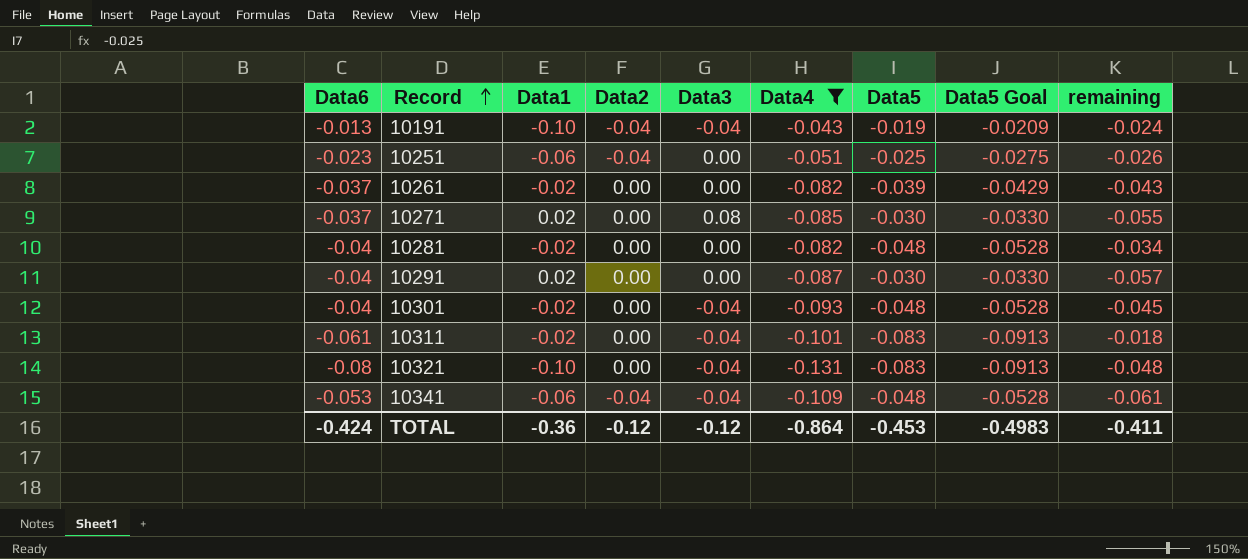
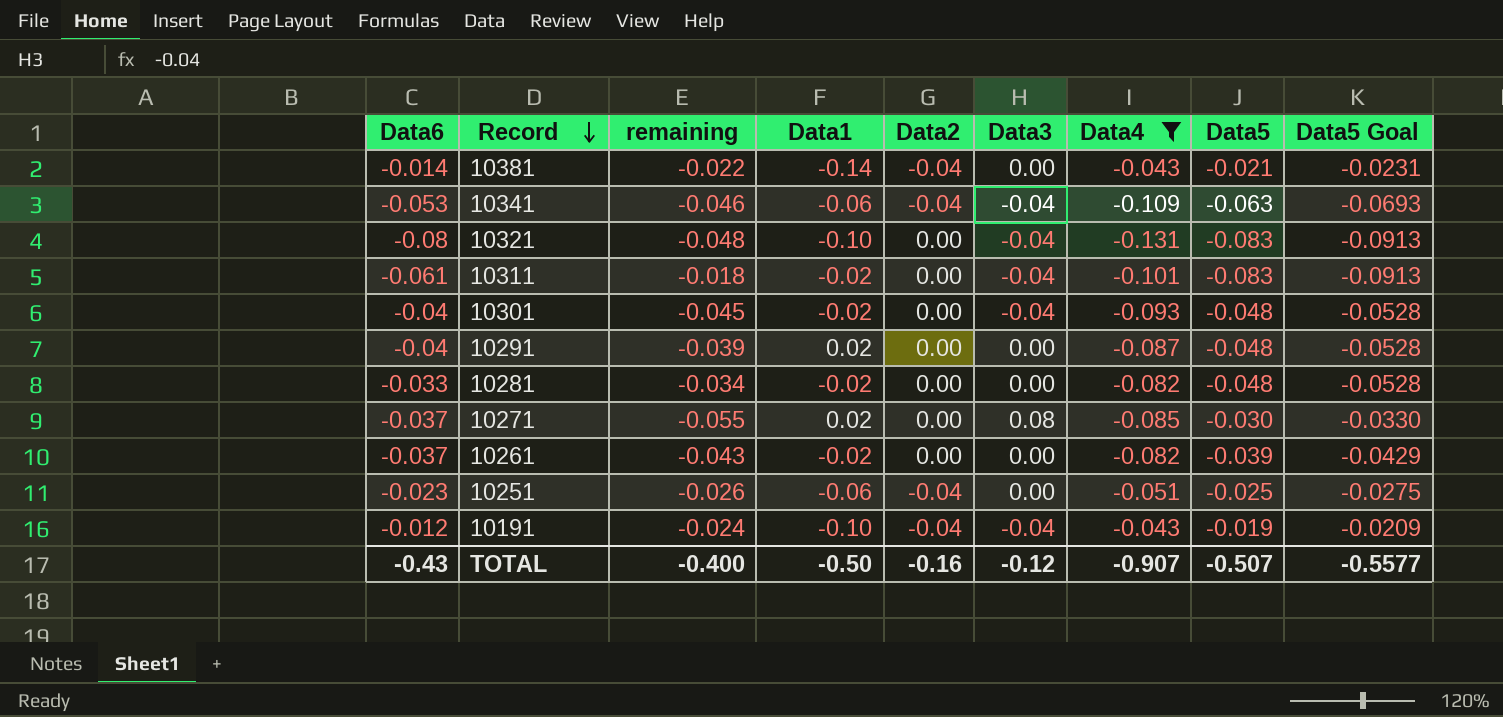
row order: Record ascending -> Record descending
column remaining | position: 9 -> 3
row 10381: none -> -0.014 | -0.022 | -0.14 | -0.04 | 0.00 | -0.043 | -0.021 | -0.0231
10341 | remaining: -0.061 -> -0.046
10341 | Data5: -0.048 -> -0.063
10341 | Data5 Goal: -0.0528 -> -0.0693
10291 | remaining: -0.057 -> -0.039
10291 | Data5: -0.030 -> -0.048
10291 | Data5 Goal: -0.0330 -> -0.0528
10281 | Data6: -0.04 -> -0.033
10191 | Data6: -0.013 -> -0.012
TOTAL | Data6: -0.424 -> -0.43
TOTAL | remaining: -0.411 -> -0.400
TOTAL | Data1: -0.36 -> -0.50
TOTAL | Data2: -0.12 -> -0.16
TOTAL | Data4: -0.864 -> -0.907
TOTAL | Data5: -0.453 -> -0.507
TOTAL | Data5 Goal: -0.4983 -> -0.5577

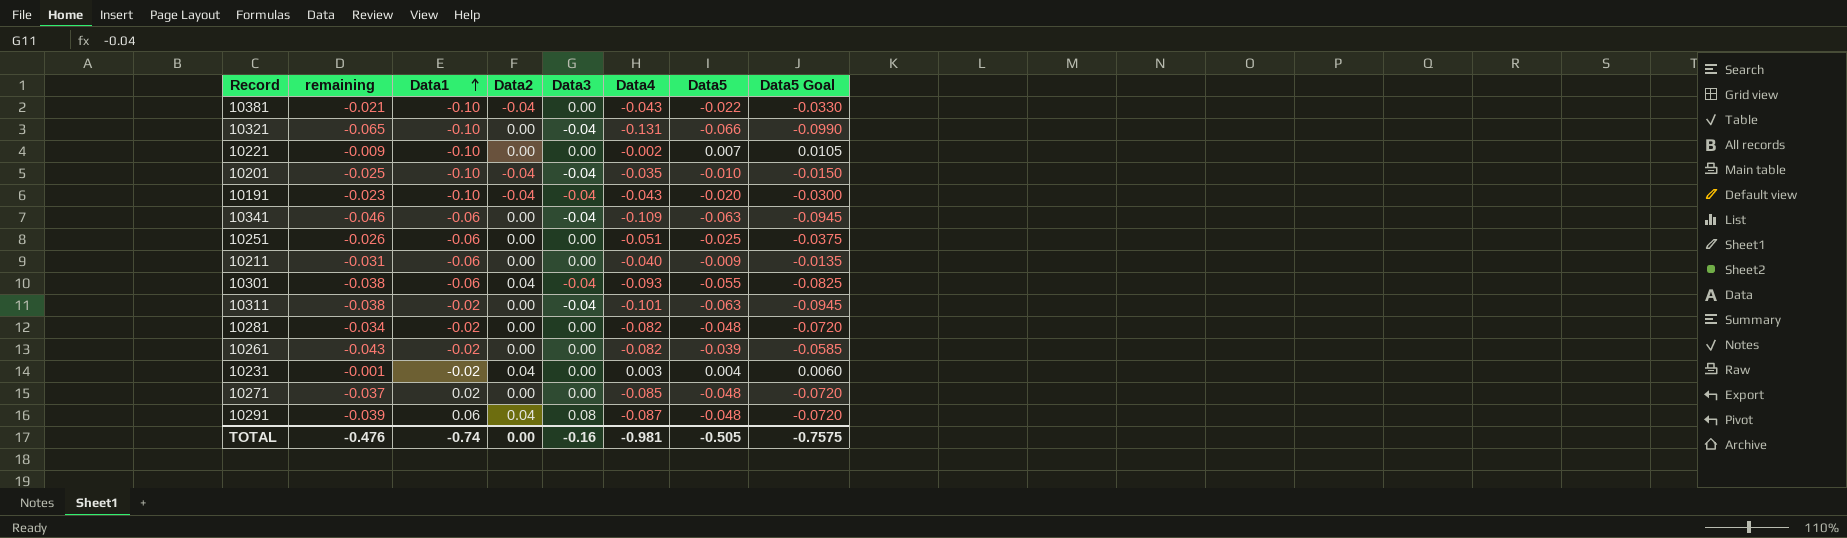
filter: Data4 <= -0.043 -> none
row order: Record descending -> Data1 ascending
column Data6 | position: 1 -> none
column Data5 Goal | formula: [Data5] * 1.1 -> [Data5] * 1.5
10381 | remaining: -0.022 -> -0.021
10381 | Data1: -0.14 -> -0.10
10381 | Data5: -0.021 -> -0.022
10321 | remaining: -0.048 -> -0.065
10321 | Data5: -0.083 -> -0.066
10191 | remaining: -0.024 -> -0.023
10191 | Data5: -0.019 -> -0.020
10341 | Data2: -0.04 -> 0.00
10251 | Data2: -0.04 -> 0.00
10301 | remaining: -0.045 -> -0.038
10301 | Data1: -0.02 -> -0.06
10301 | Data2: 0.00 -> 0.04
10301 | Data5: -0.048 -> -0.055
10311 | remaining: -0.018 -> -0.038
10311 | Data5: -0.083 -> -0.063
10271 | remaining: -0.055 -> -0.037
10271 | Data3: 0.08 -> 0.00
10271 | Data5: -0.030 -> -0.048
10291 | Data1: 0.02 -> 0.06
10291 | Data2: 0.00 -> 0.04
10291 | Data3: 0.00 -> 0.08
TOTAL | remaining: -0.400 -> -0.476
TOTAL | Data1: -0.50 -> -0.74
TOTAL | Data2: -0.16 -> 0.00
TOTAL | Data3: -0.12 -> -0.16
TOTAL | Data4: -0.907 -> -0.981
TOTAL | Data5: -0.507 -> -0.505
TOTAL | Data5 Goal: -0.5577 -> -0.7575

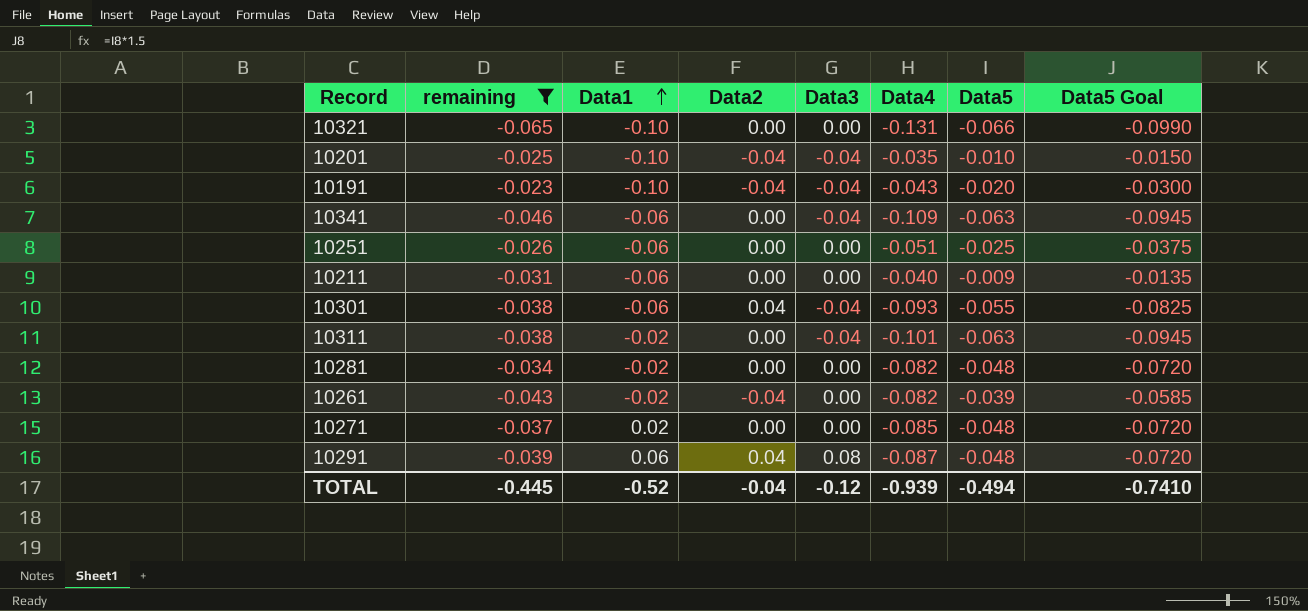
filter: none -> remaining <= -0.023
10321 | Data3: -0.04 -> 0.00
10261 | Data2: 0.00 -> -0.04
TOTAL | remaining: -0.476 -> -0.445
TOTAL | Data1: -0.74 -> -0.52
TOTAL | Data2: 0.00 -> -0.04
TOTAL | Data3: -0.16 -> -0.12
TOTAL | Data4: -0.981 -> -0.939
TOTAL | Data5: -0.505 -> -0.494
TOTAL | Data5 Goal: -0.7575 -> -0.7410

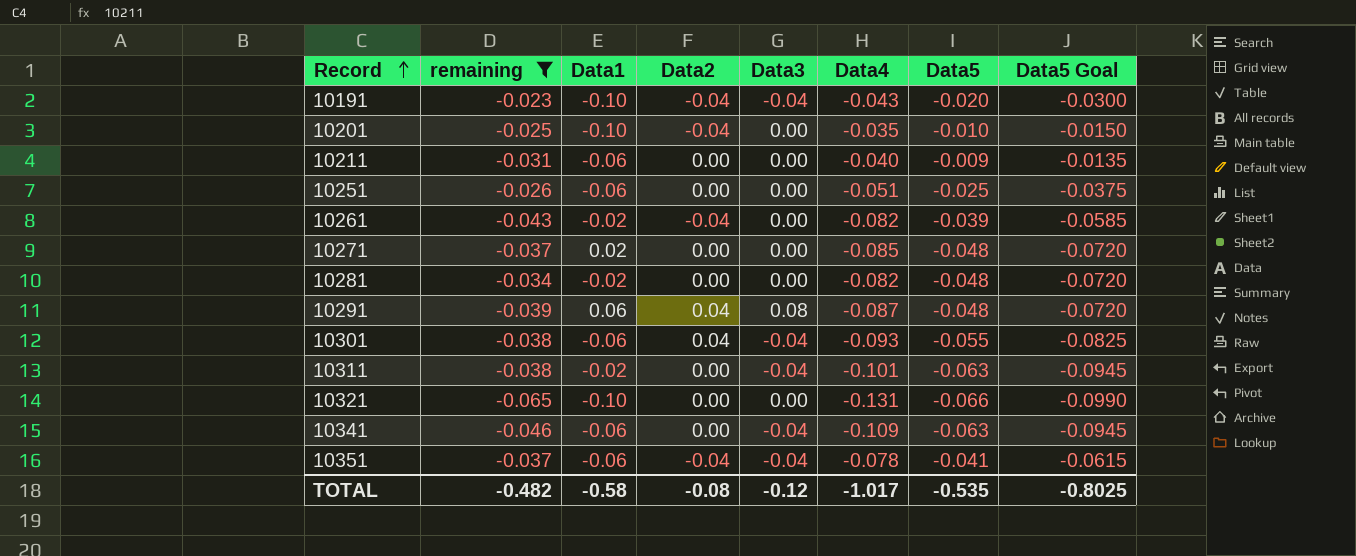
row order: Data1 ascending -> Record ascending
10201 | Data3: -0.04 -> 0.00
row 10351: none -> -0.037 | -0.06 | -0.04 | -0.04 | -0.078 | -0.041 | -0.0615
TOTAL | remaining: -0.445 -> -0.482
TOTAL | Data1: -0.52 -> -0.58
TOTAL | Data2: -0.04 -> -0.08
TOTAL | Data4: -0.939 -> -1.017
TOTAL | Data5: -0.494 -> -0.535
TOTAL | Data5 Goal: -0.7410 -> -0.8025

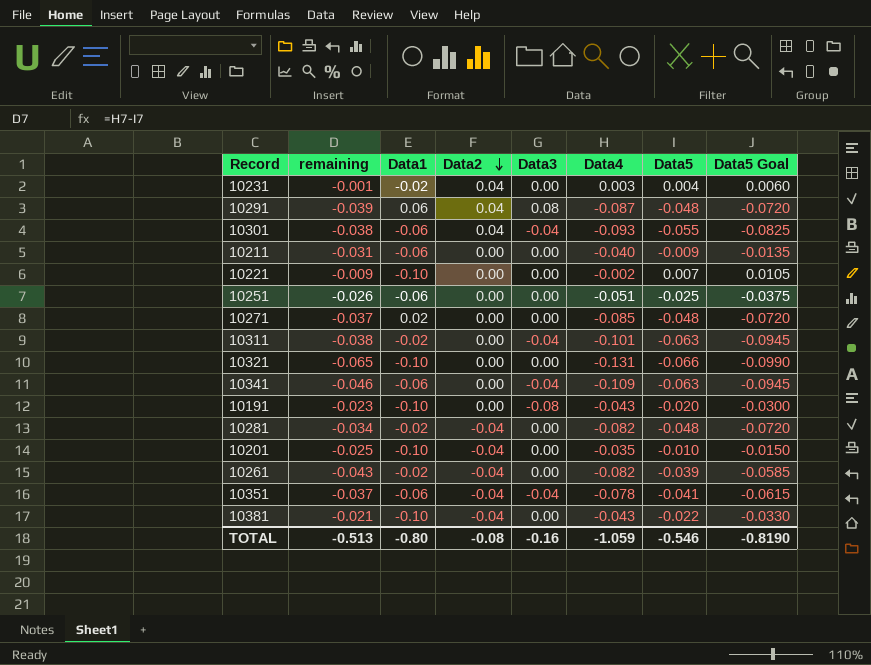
filter: remaining <= -0.023 -> none
row order: Record ascending -> Data2 descending
10191 | Data2: -0.04 -> 0.00
10191 | Data3: -0.04 -> -0.08
10281 | Data2: 0.00 -> -0.04
TOTAL | remaining: -0.482 -> -0.513
TOTAL | Data1: -0.58 -> -0.80
TOTAL | Data3: -0.12 -> -0.16
TOTAL | Data4: -1.017 -> -1.059
TOTAL | Data5: -0.535 -> -0.546
TOTAL | Data5 Goal: -0.8025 -> -0.8190

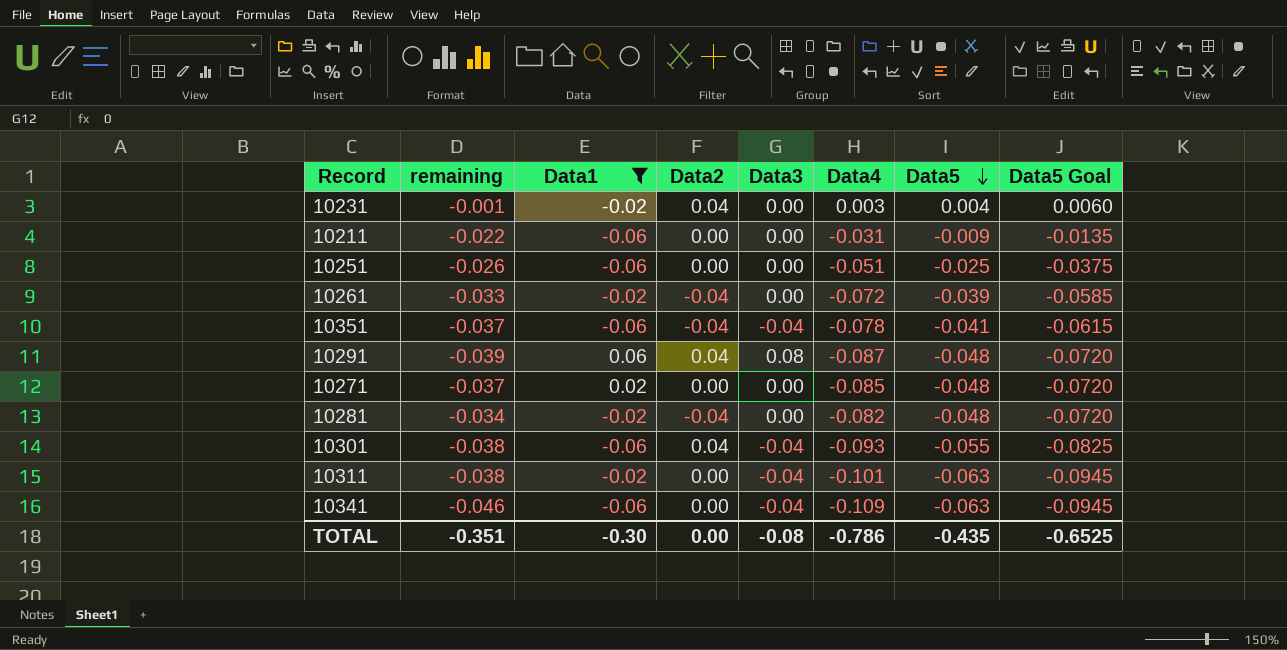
filter: none -> Data1 != -0.10
row order: Data2 descending -> Data5 descending
10211 | remaining: -0.031 -> -0.022
10211 | Data4: -0.040 -> -0.031
10261 | remaining: -0.043 -> -0.033
10261 | Data4: -0.082 -> -0.072
TOTAL | remaining: -0.513 -> -0.351
TOTAL | Data1: -0.80 -> -0.30
TOTAL | Data2: -0.08 -> 0.00
TOTAL | Data3: -0.16 -> -0.08
TOTAL | Data4: -1.059 -> -0.786
TOTAL | Data5: -0.546 -> -0.435
TOTAL | Data5 Goal: -0.8190 -> -0.6525

